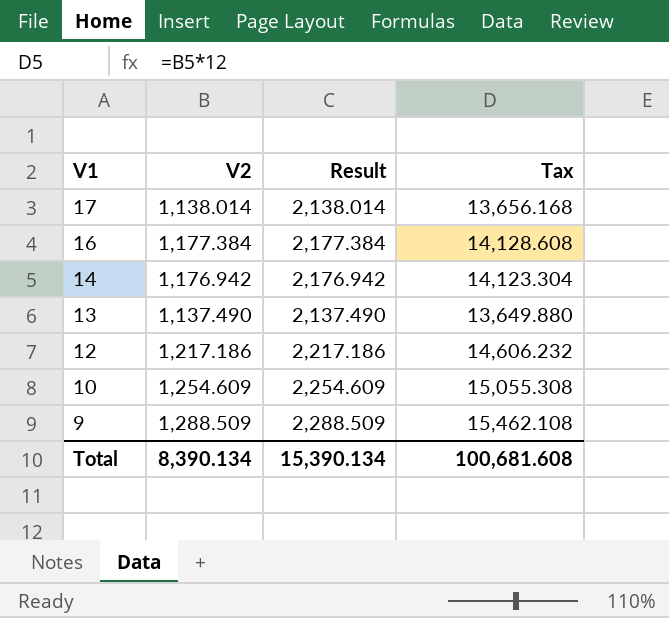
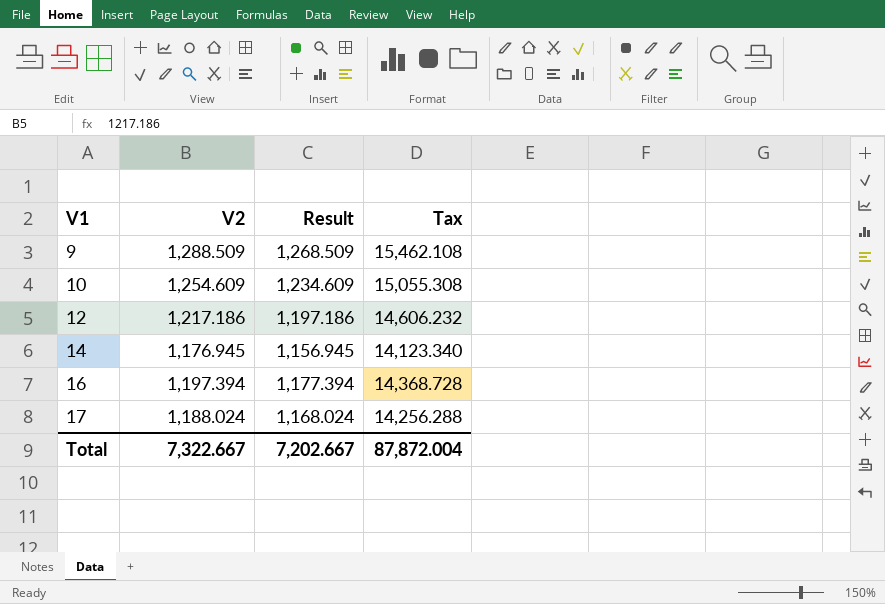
row order: V1 descending -> V1 ascending
column Result | formula: [V2] + 1000 -> [V2] - 20
row 13: 1,137.490 | 2,137.490 | 13,649.880 -> none
14 | V2: 1,176.942 -> 1,176.945
14 | Tax: 14,123.304 -> 14,123.340
16 | V2: 1,177.384 -> 1,197.394
16 | Tax: 14,128.608 -> 14,368.728
17 | V2: 1,138.014 -> 1,188.024
17 | Tax: 13,656.168 -> 14,256.288
Total | V2: 8,390.134 -> 7,322.667
Total | Result: 15,390.134 -> 7,202.667
Total | Tax: 100,681.608 -> 87,872.004

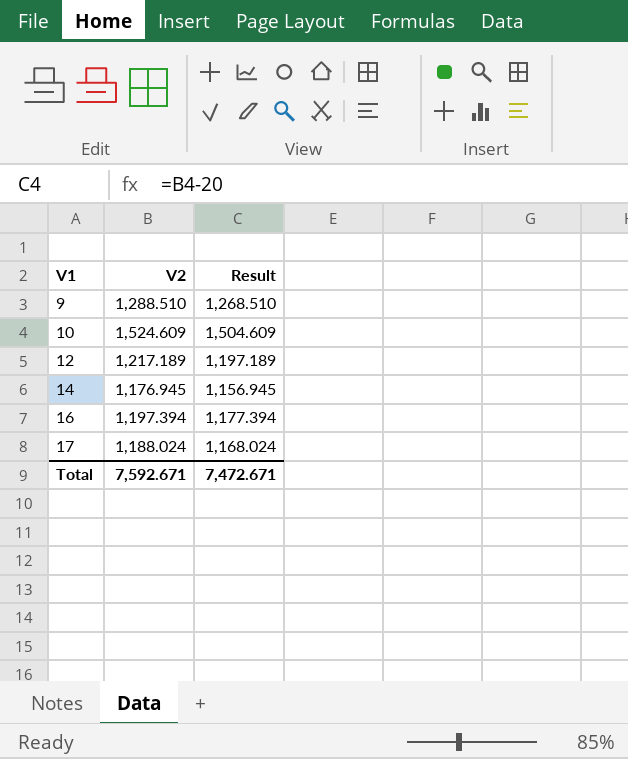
column Tax | formula: [V2] * 12 -> none
9 | V2: 1,288.509 -> 1,288.510
9 | Result: 1,268.509 -> 1,268.510
10 | V2: 1,254.609 -> 1,524.609
10 | Result: 1,234.609 -> 1,504.609
12 | V2: 1,217.186 -> 1,217.189
12 | Result: 1,197.186 -> 1,197.189
Total | V2: 7,322.667 -> 7,592.671
Total | Result: 7,202.667 -> 7,472.671

